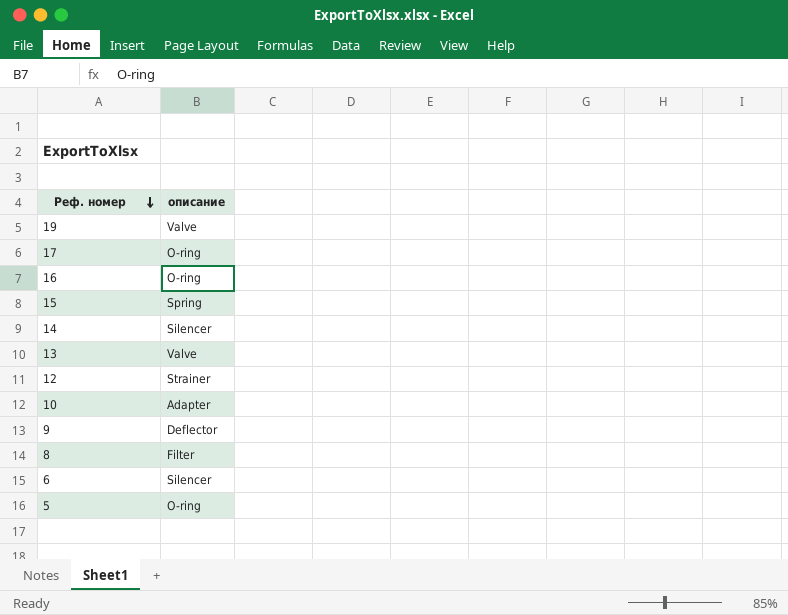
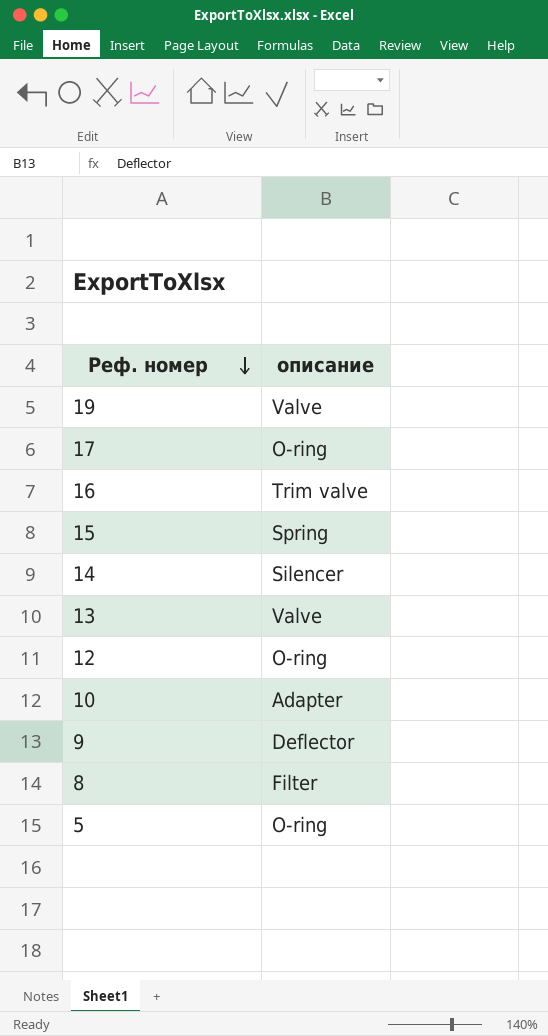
row 6: Silencer -> none
16 | описание: O-ring -> Trim valve
12 | описание: Strainer -> O-ring

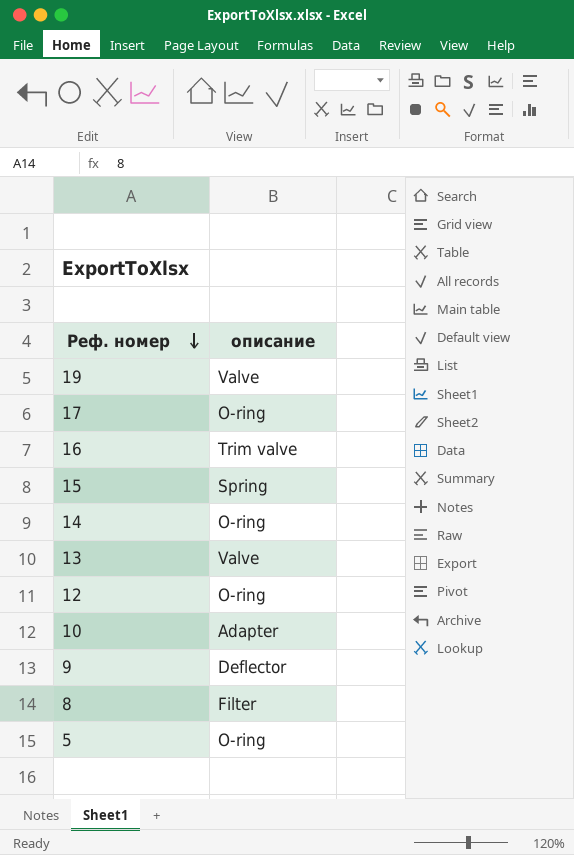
14 | описание: Silencer -> O-ring

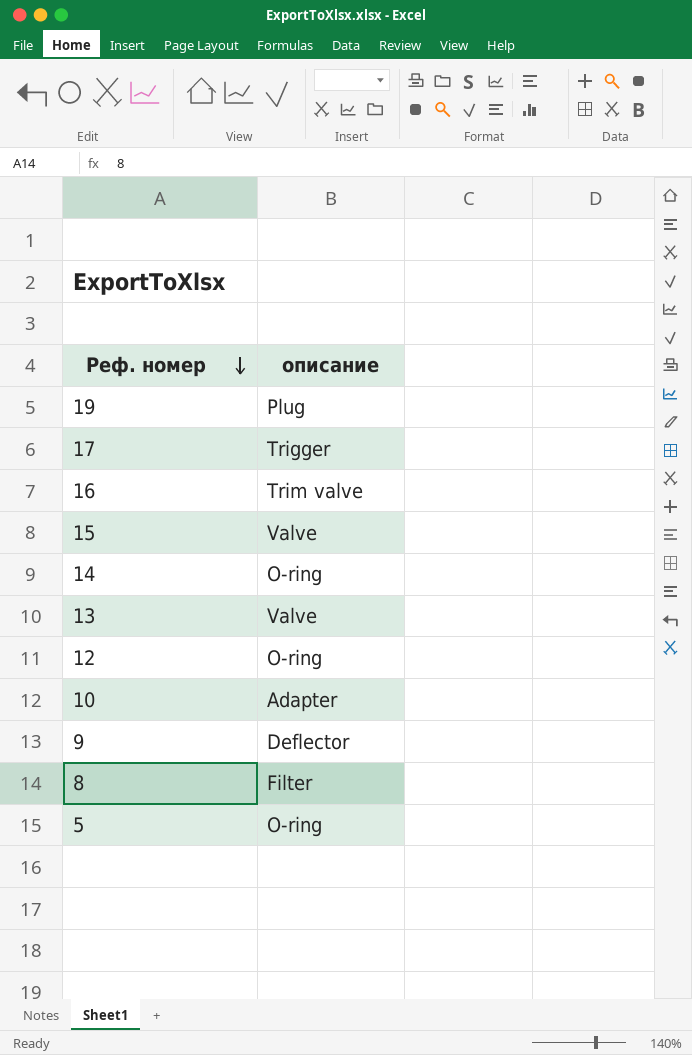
19 | описание: Valve -> Plug
17 | описание: O-ring -> Trigger
15 | описание: Spring -> Valve

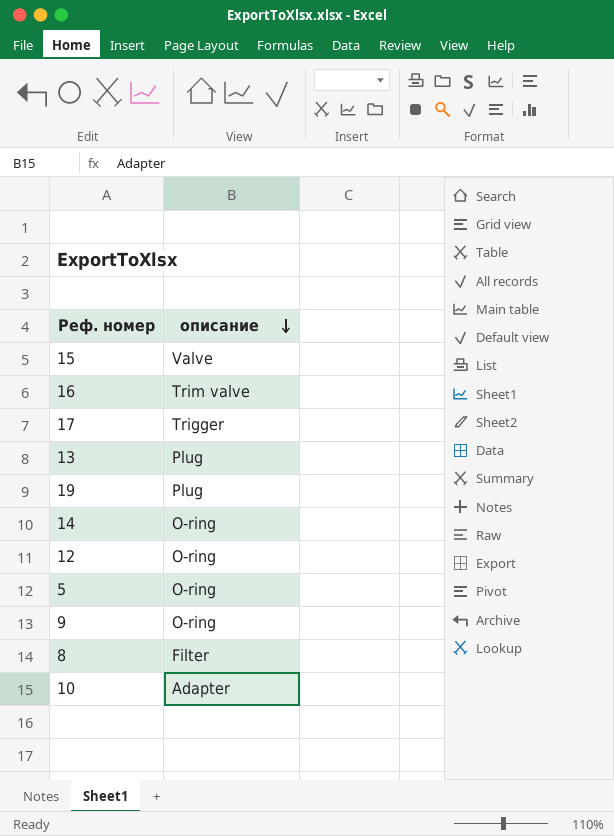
row order: Реф. номер descending -> описание descending
13 | описание: Valve -> Plug
9 | описание: Deflector -> O-ring

